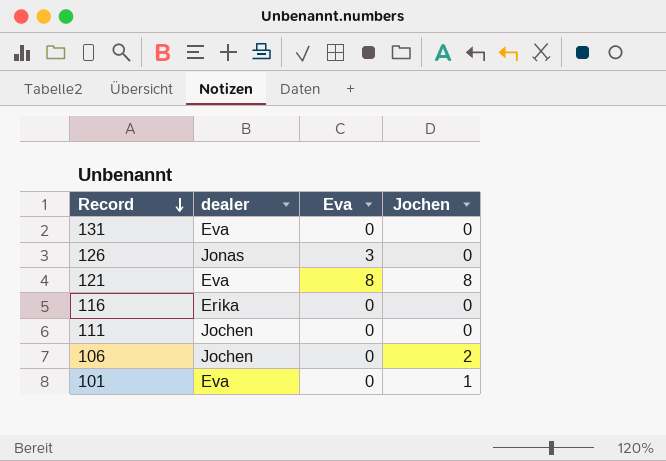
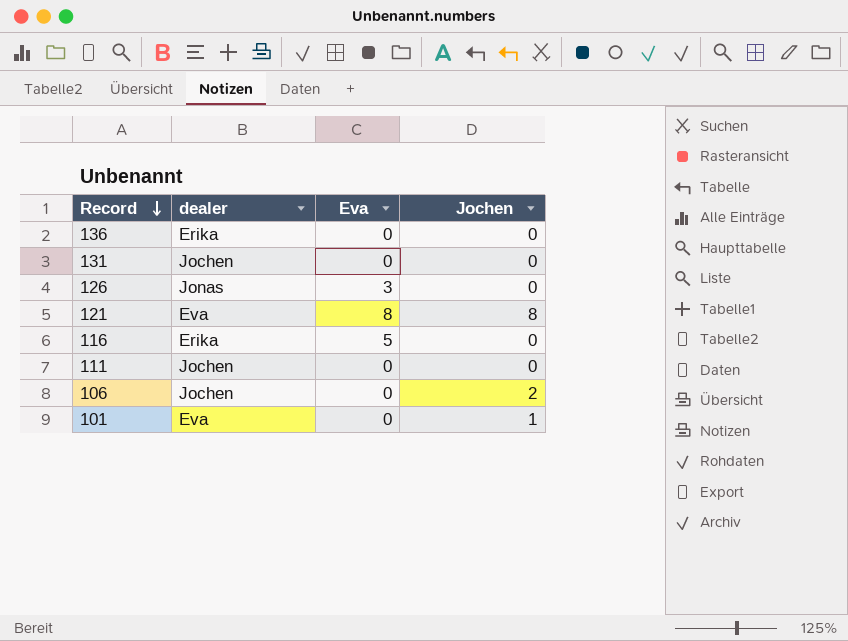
row 136: none -> Erika | 0 | 0
131 | dealer: Eva -> Jochen
116 | Eva: 0 -> 5

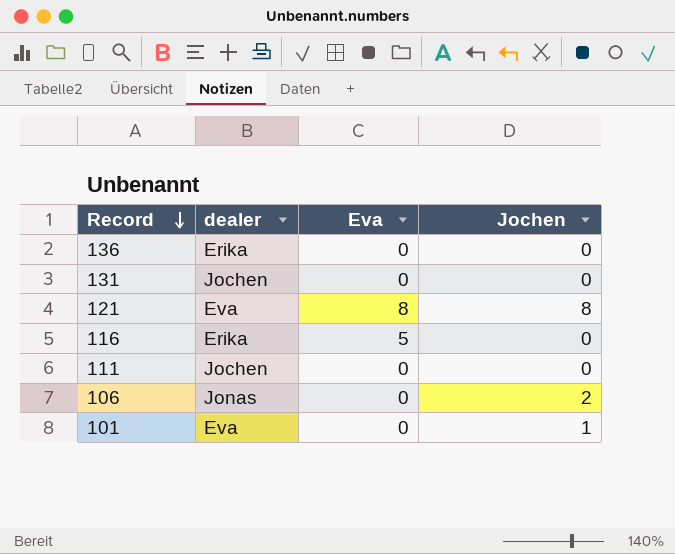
row 126: Jonas | 3 | 0 -> none
106 | dealer: Jochen -> Jonas

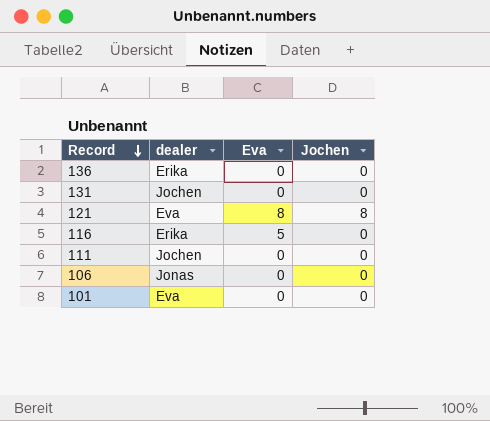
106 | Jochen: 2 -> 0
101 | Jochen: 1 -> 0

